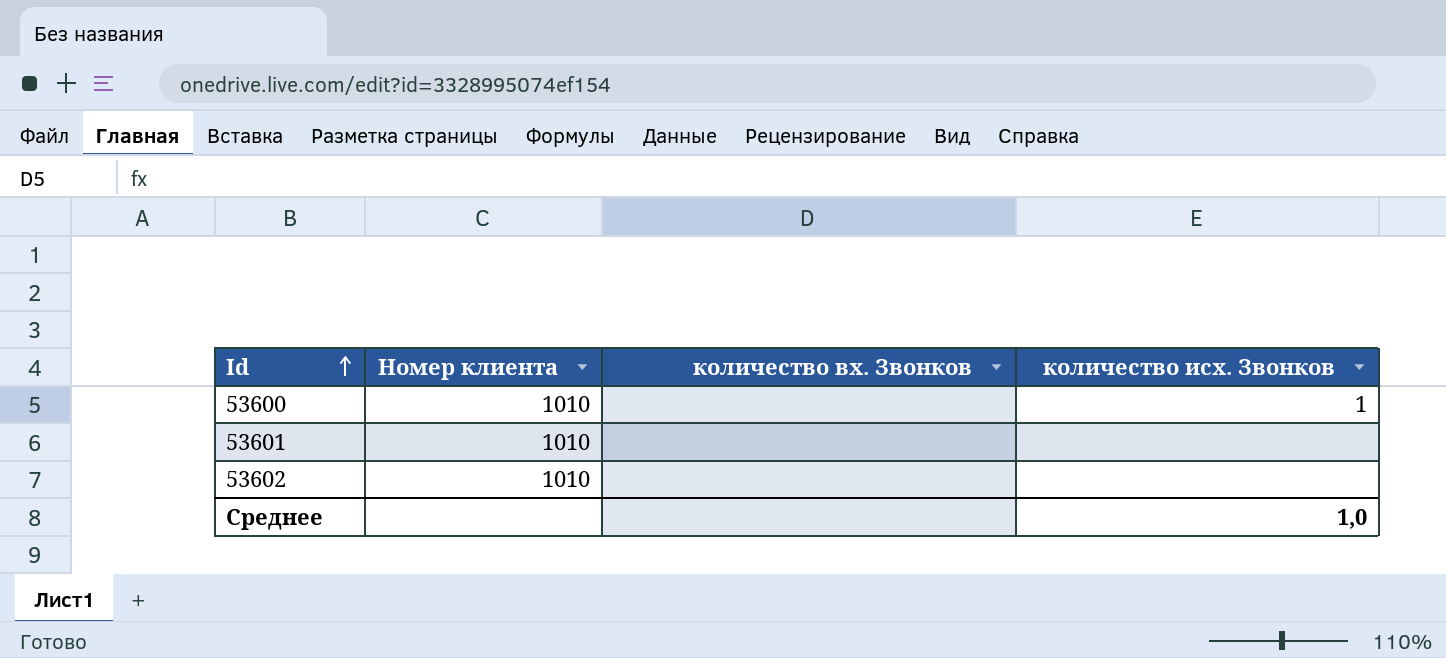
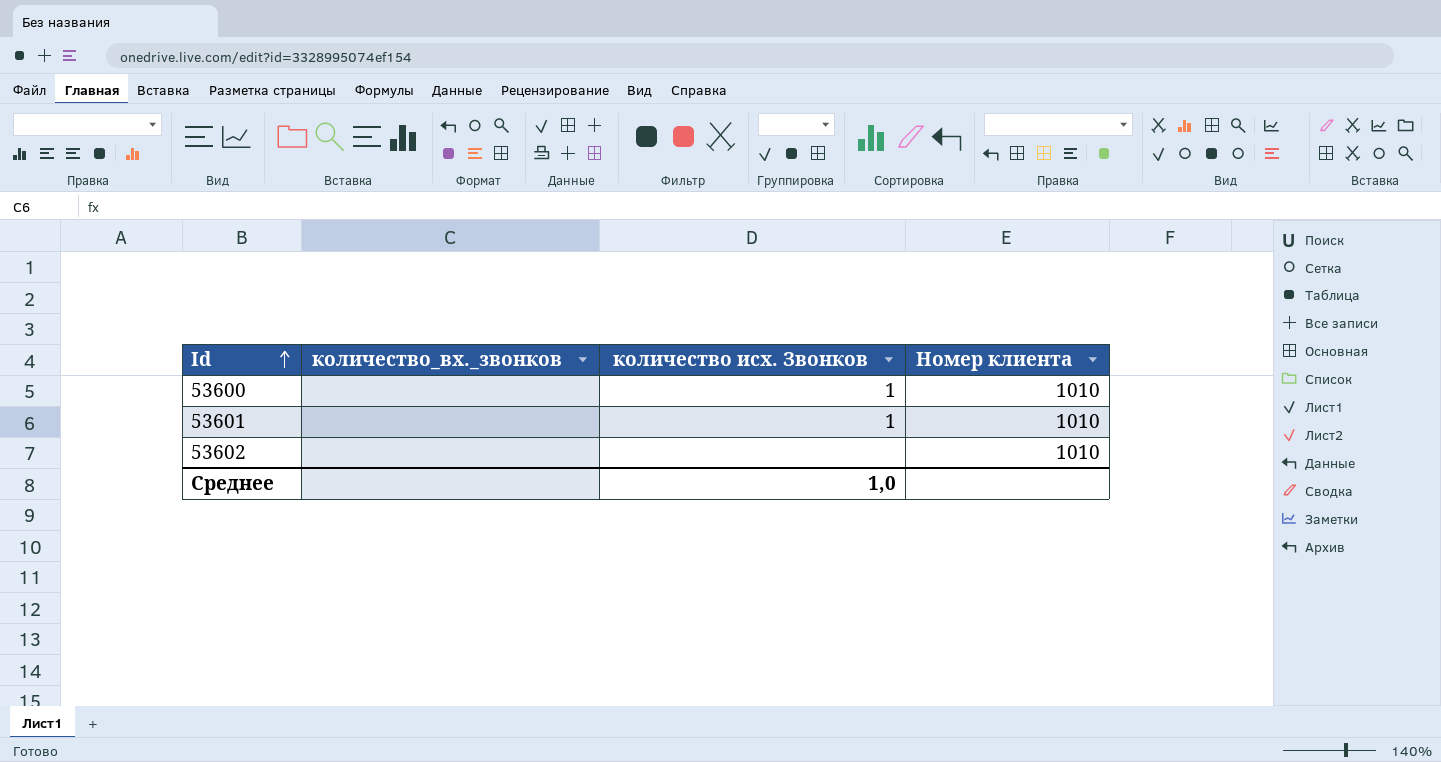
column name: количество вх. Звонков -> количество_вх._звонков
column Номер клиента | position: 2 -> 4
53601 | количество исх. Звонков: none -> 1

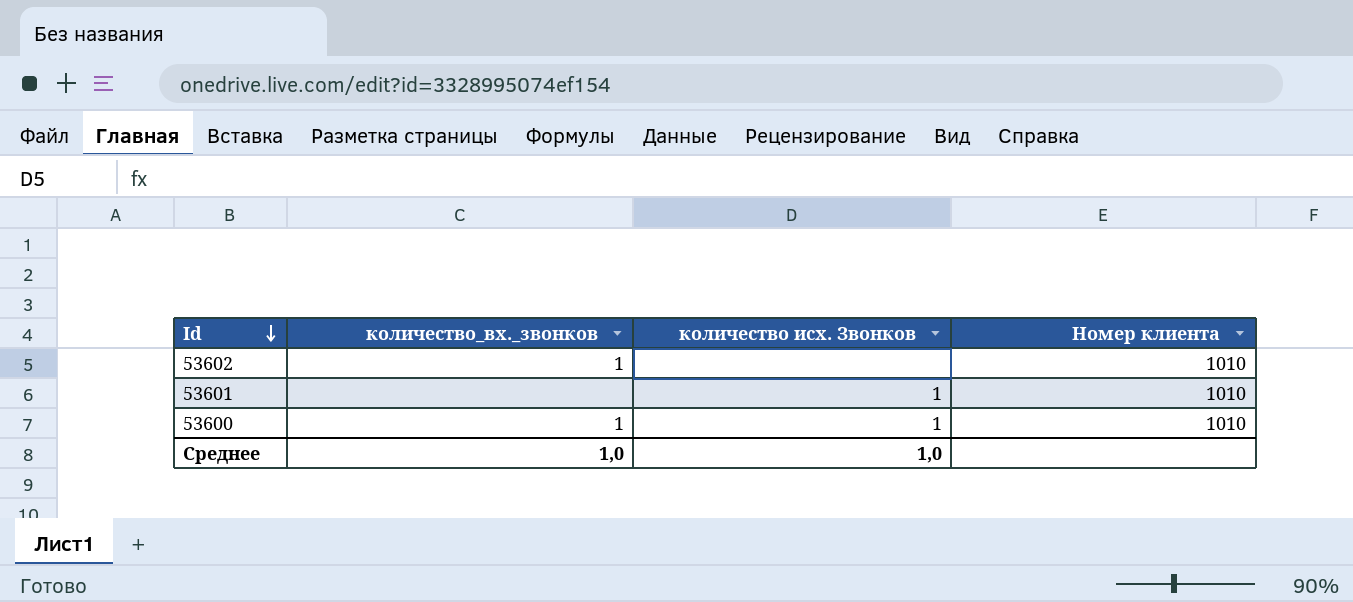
row order: Id ascending -> Id descending
53602 | количество_вх._звонков: none -> 1
53600 | количество_вх._звонков: none -> 1
Среднее | количество_вх._звонков: none -> 1,0

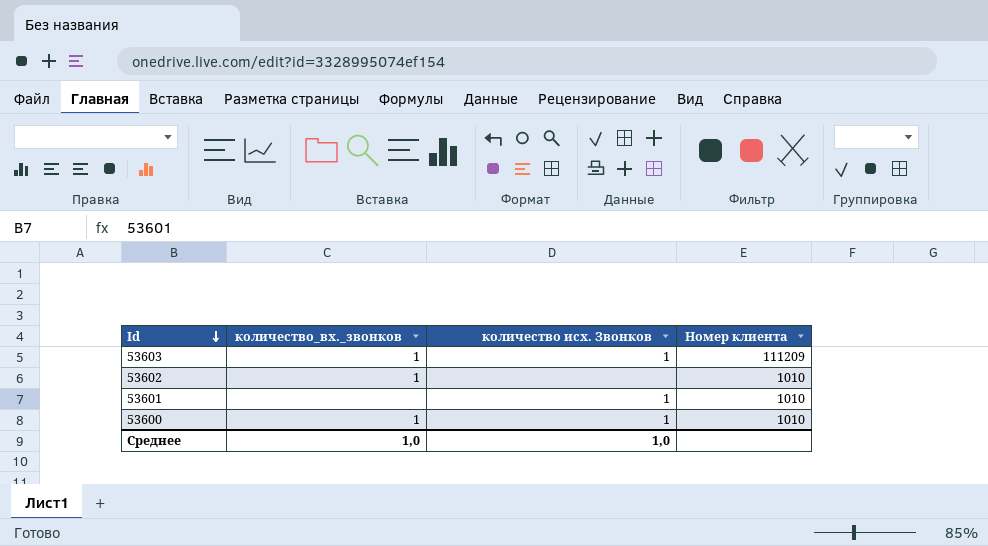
row 53603: none -> 1 | 1 | 111209

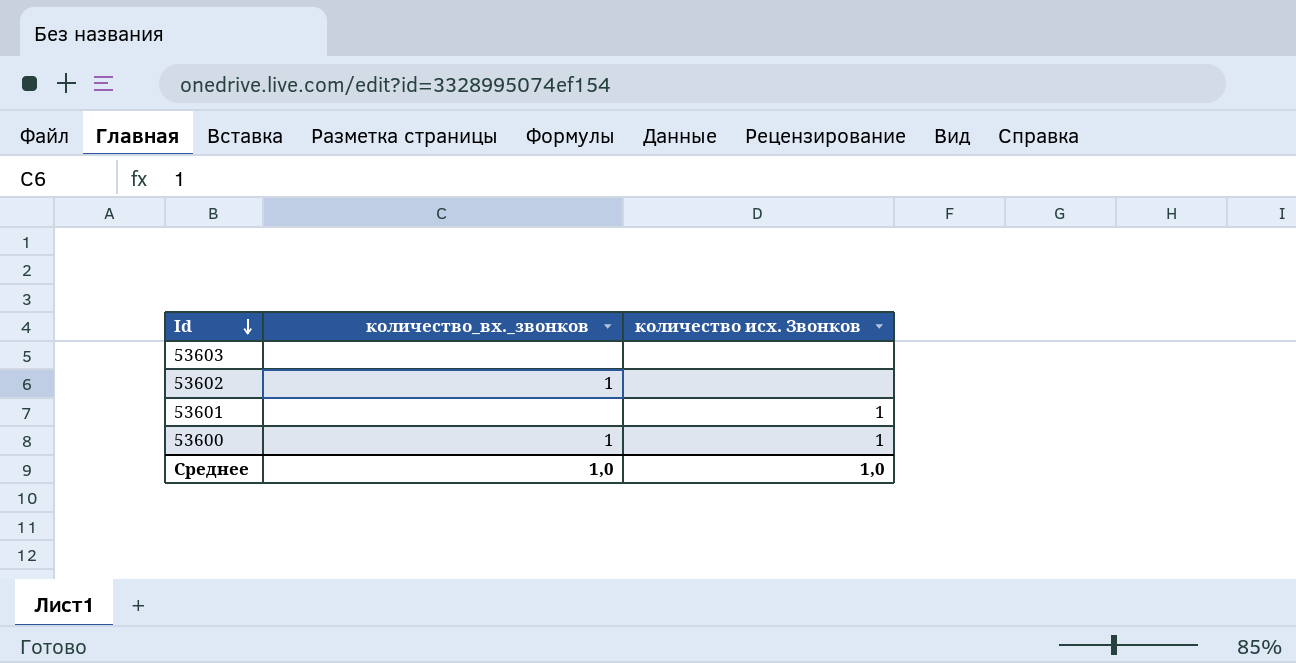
column Номер клиента | position: 4 -> none
53603 | количество_вх._звонков: 1 -> none
53603 | количество исх. Звонков: 1 -> none

